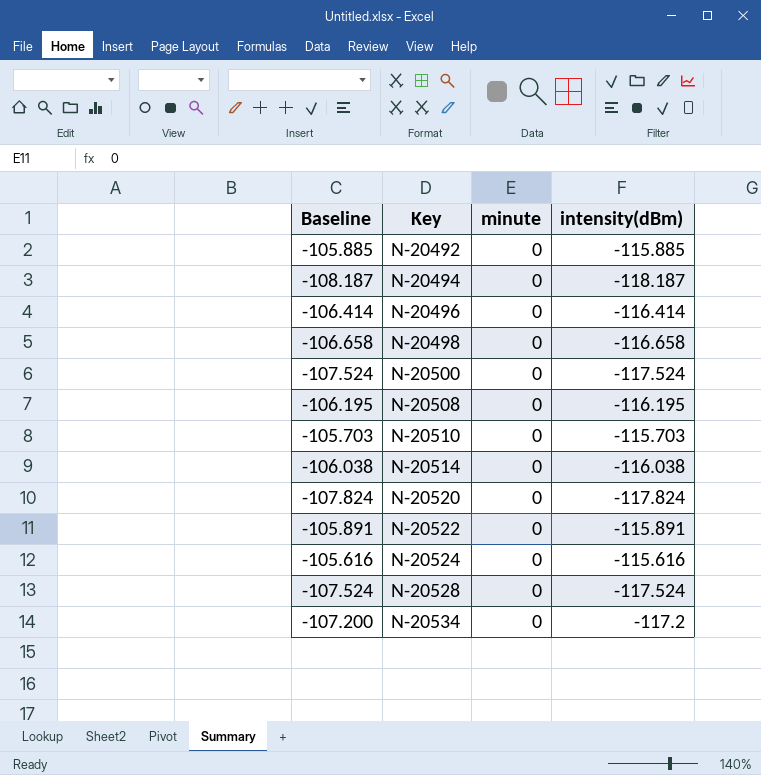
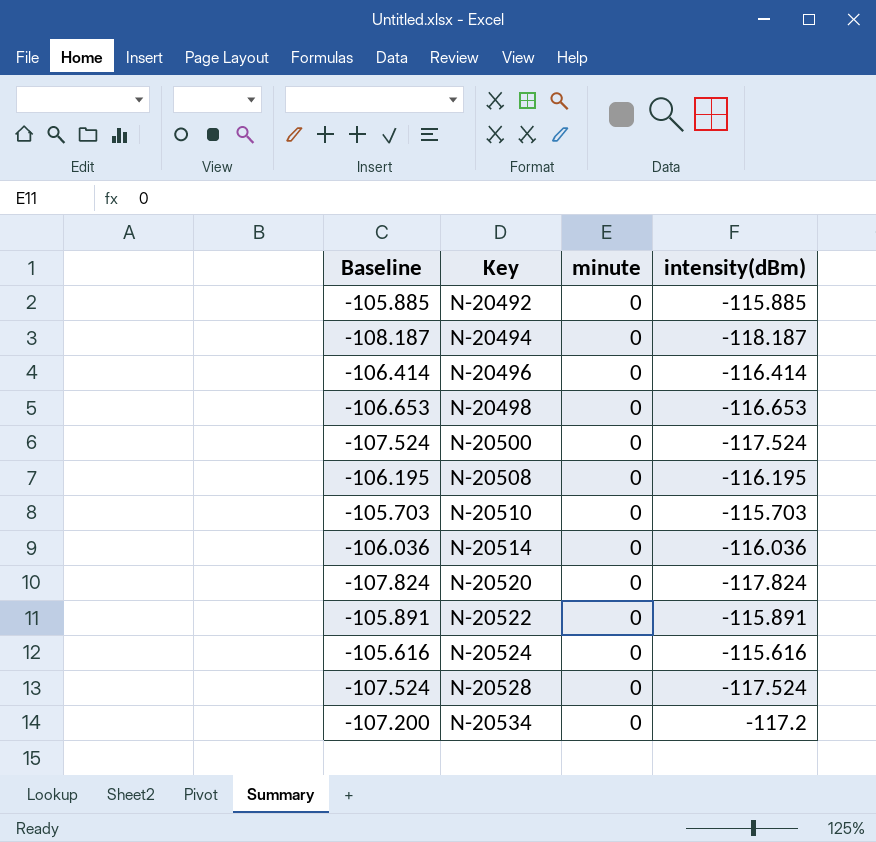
N-20498 | Baseline: -106.658 -> -106.653
N-20498 | intensity(dBm): -116.658 -> -116.653
N-20514 | Baseline: -106.038 -> -106.036
N-20514 | intensity(dBm): -116.038 -> -116.036

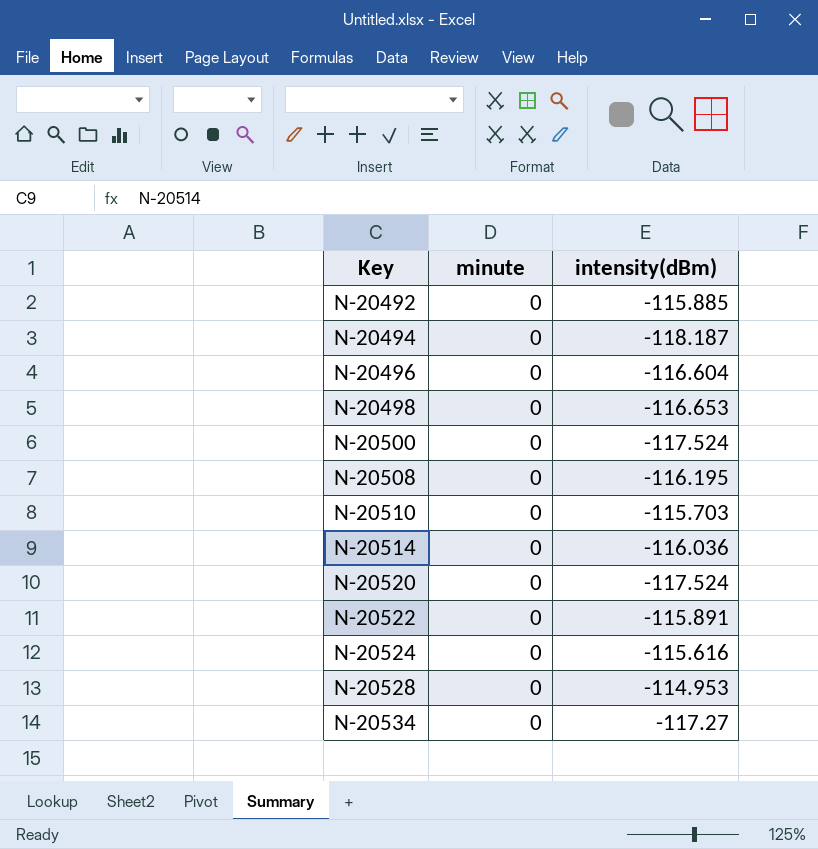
column Baseline | formula: [intensity(dBm)] + 10 -> none
N-20496 | intensity(dBm): -116.414 -> -116.604
N-20520 | intensity(dBm): -117.824 -> -117.524
N-20528 | intensity(dBm): -117.524 -> -114.953
N-20534 | intensity(dBm): -117.2 -> -117.27

